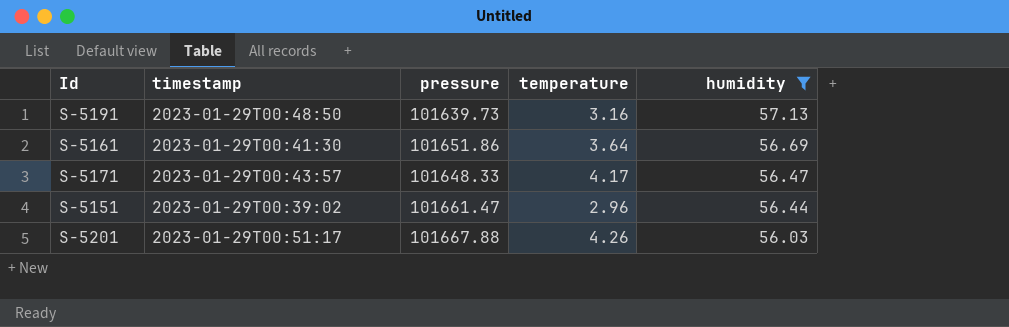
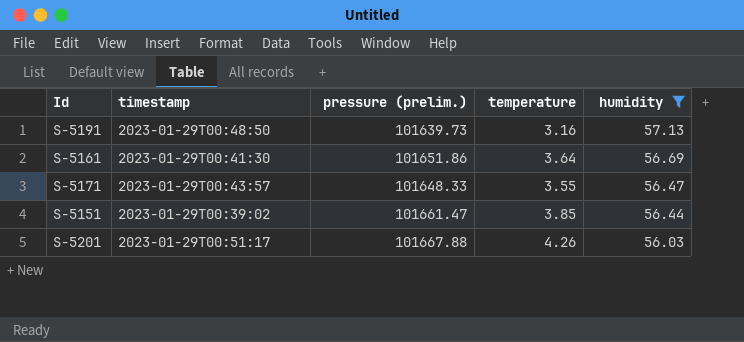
column name: pressure -> pressure (prelim.)
S-5171 | temperature: 4.17 -> 3.55
S-5151 | temperature: 2.96 -> 3.85

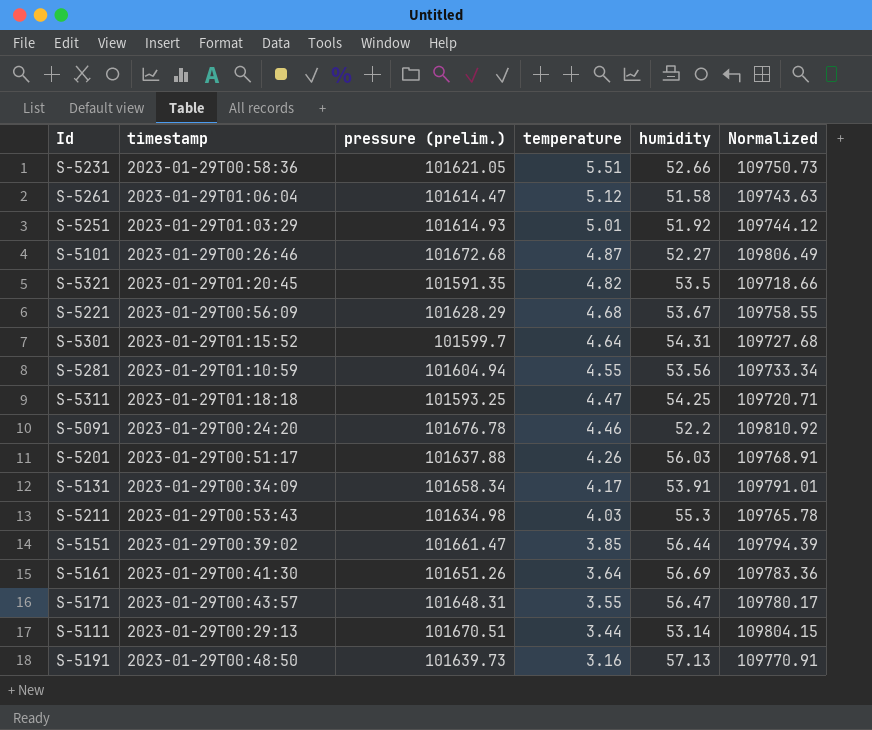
filter: humidity >= 56.03 -> none
row order: humidity descending -> temperature descending
column Normalized | formula: none -> [pressure (prelim.)] * 1.08
S-5201 | pressure (prelim.): 101667.88 -> 101637.88
S-5161 | pressure (prelim.): 101651.86 -> 101651.26
S-5171 | pressure (prelim.): 101648.33 -> 101648.31

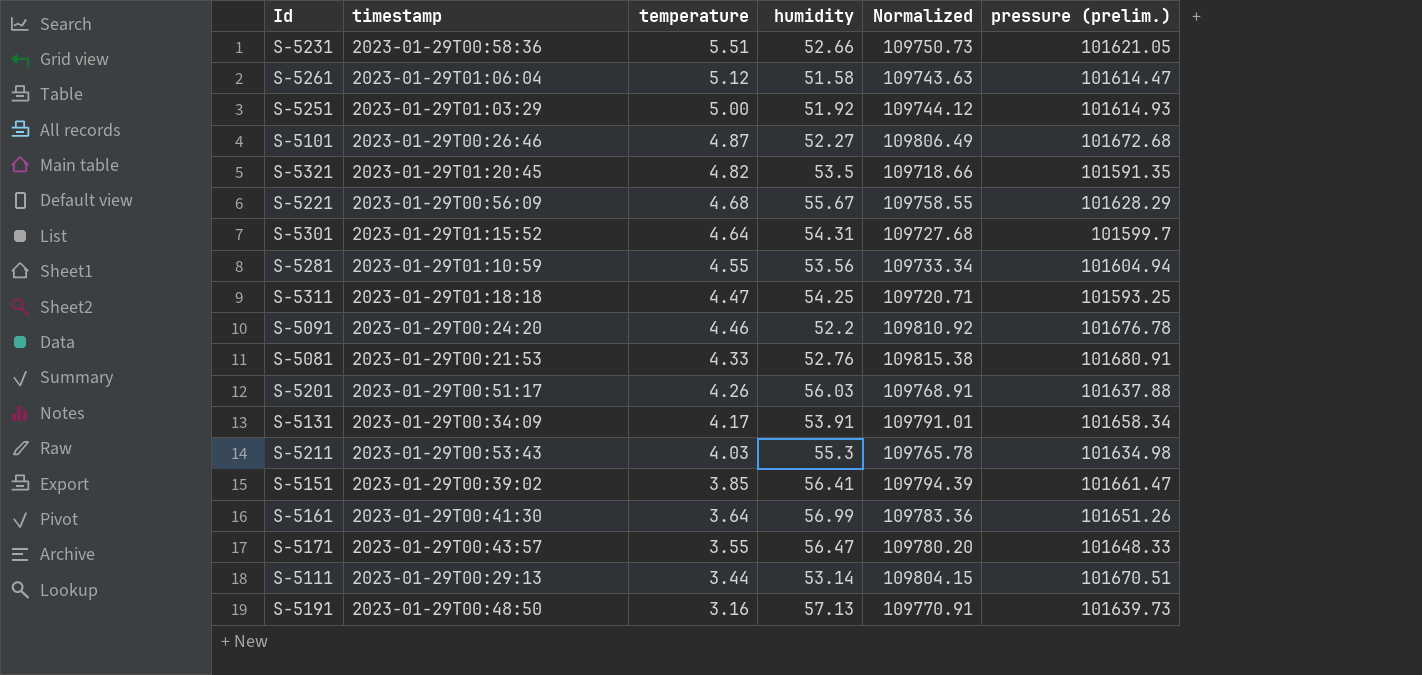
column pressure (prelim.) | position: 3 -> 6
S-5251 | temperature: 5.01 -> 5.00
S-5221 | humidity: 53.67 -> 55.67
row S-5081: none -> 2023-01-29T00:21:53 | 4.33 | 52.76 | 109815.38 | 101680.91
S-5151 | humidity: 56.44 -> 56.41
S-5161 | humidity: 56.69 -> 56.99
S-5171 | Normalized: 109780.17 -> 109780.20
S-5171 | pressure (prelim.): 101648.31 -> 101648.33

